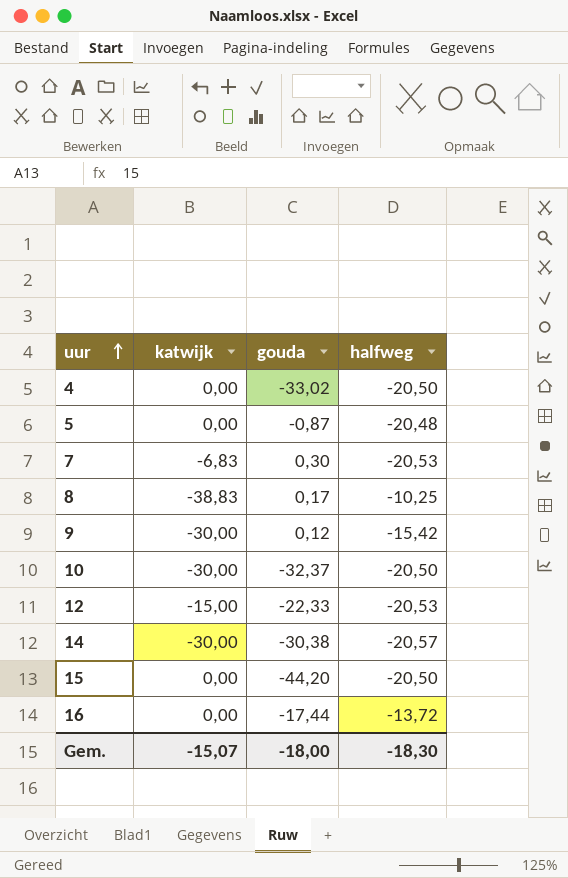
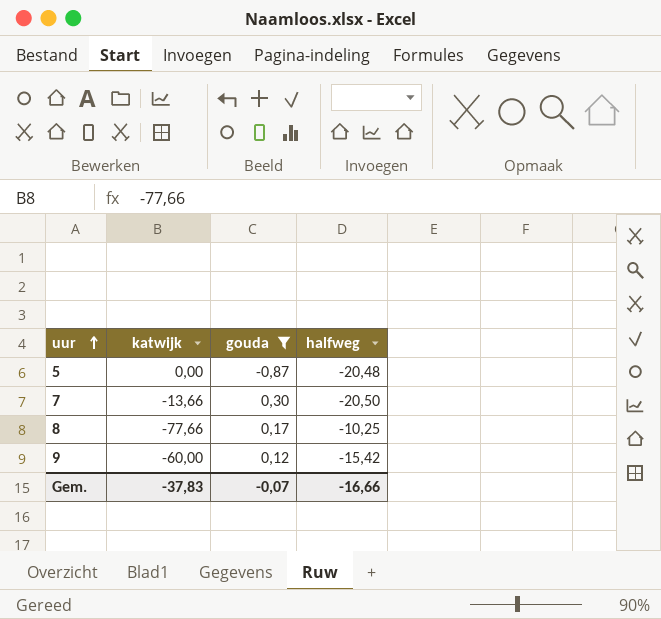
filter: none -> gouda >= -0,87
7 | katwijk: -6,83 -> -13,66
7 | halfweg: -20,53 -> -20,50
8 | katwijk: -38,83 -> -77,66
9 | katwijk: -30,00 -> -60,00
Gem. | katwijk: -15,07 -> -37,83
Gem. | gouda: -18,00 -> -0,07
Gem. | halfweg: -18,30 -> -16,66

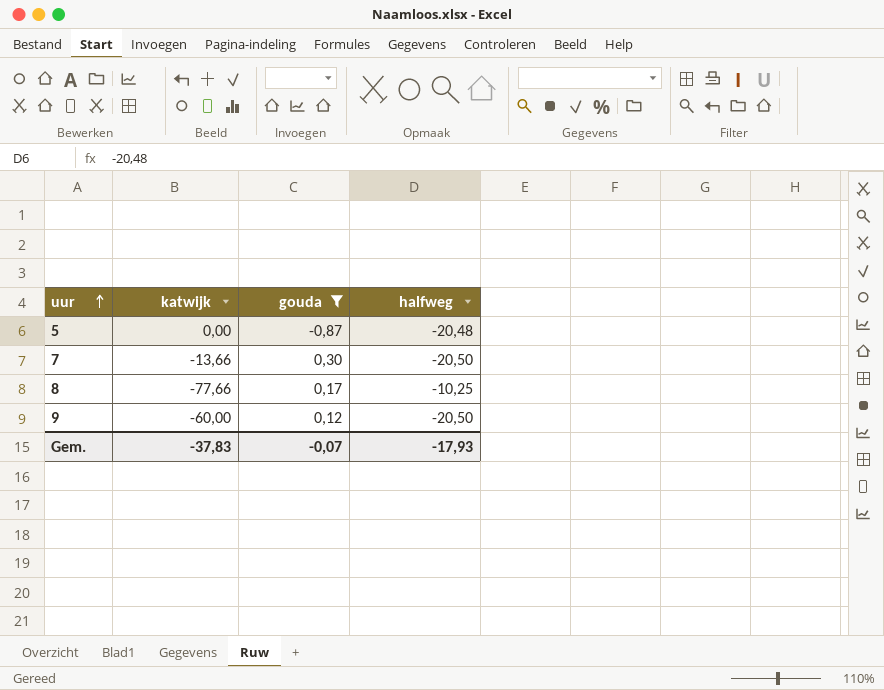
9 | halfweg: -15,42 -> -20,50
Gem. | halfweg: -16,66 -> -17,93

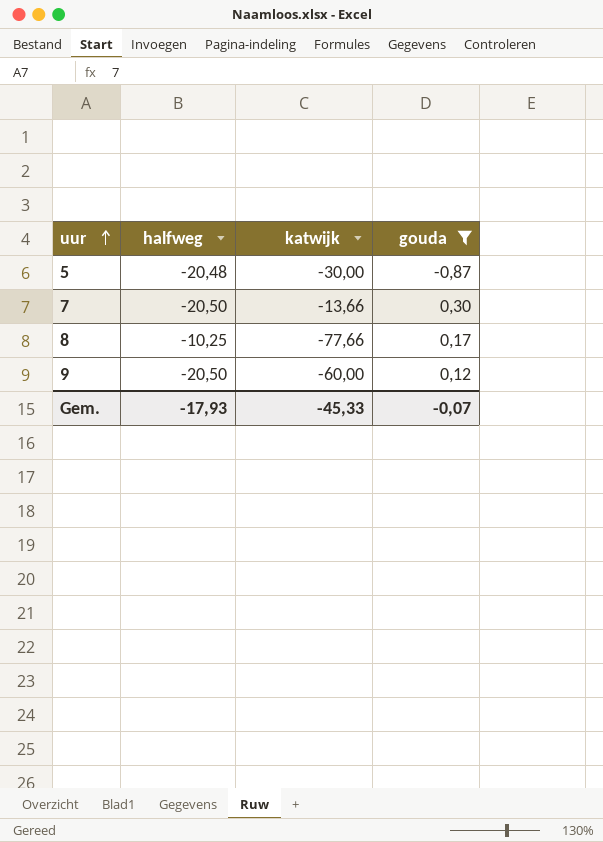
column halfweg | position: 4 -> 2
5 | katwijk: 0,00 -> -30,00
Gem. | katwijk: -37,83 -> -45,33

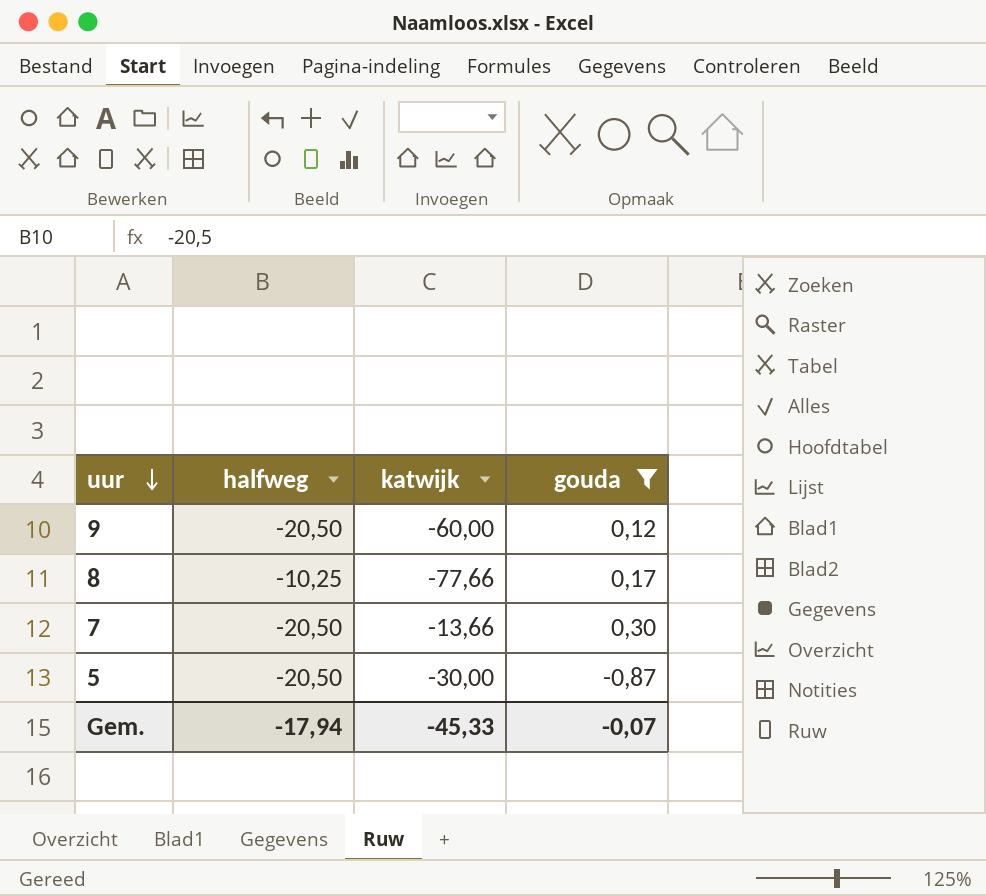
row order: uur ascending -> uur descending
5 | halfweg: -20,48 -> -20,50
Gem. | halfweg: -17,93 -> -17,94

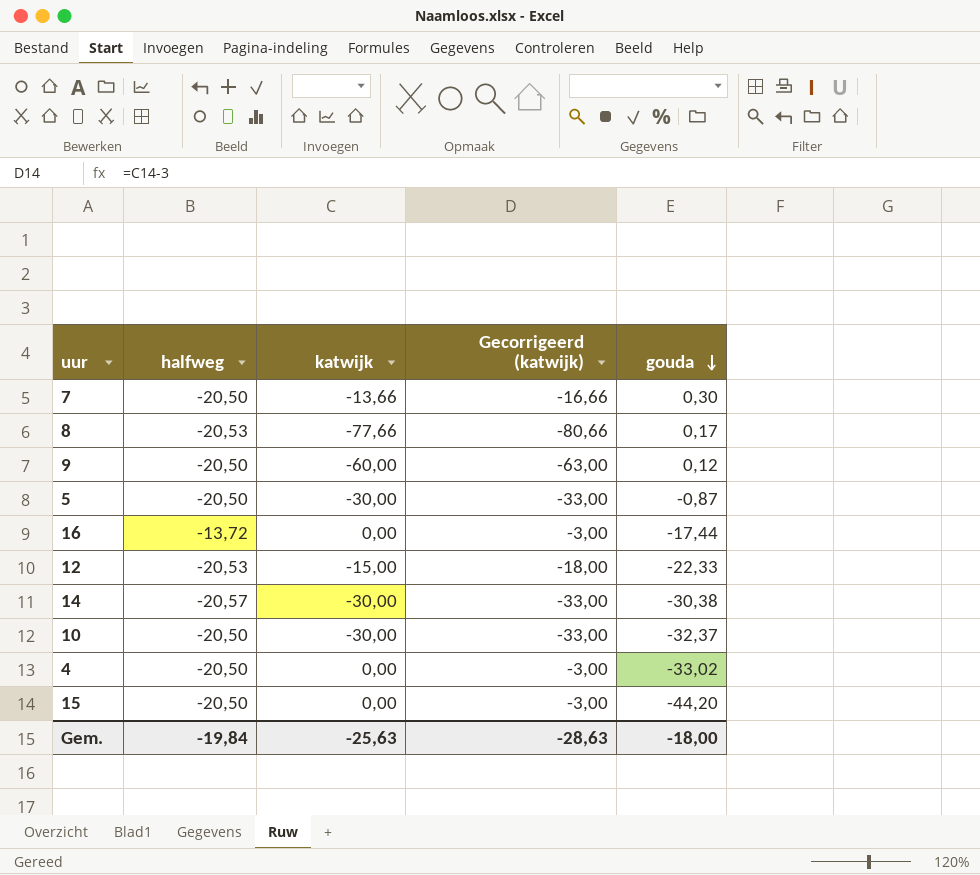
filter: gouda >= -0,87 -> none
row order: uur descending -> gouda descending
column Gecorrigeerd (katwijk) | formula: none -> [katwijk] - 3
8 | halfweg: -10,25 -> -20,53
Gem. | halfweg: -17,94 -> -19,84
Gem. | katwijk: -45,33 -> -25,63
Gem. | gouda: -0,07 -> -18,00

